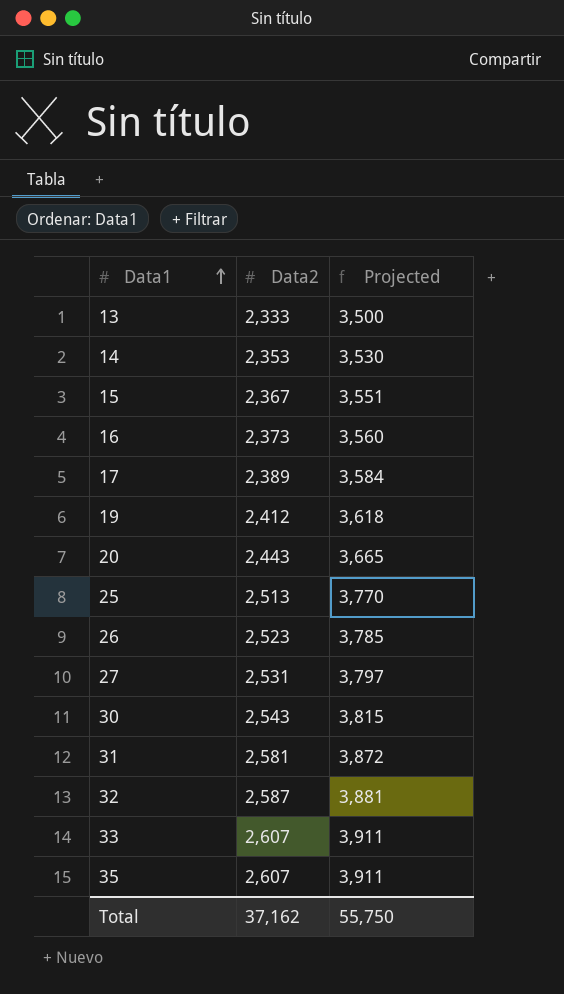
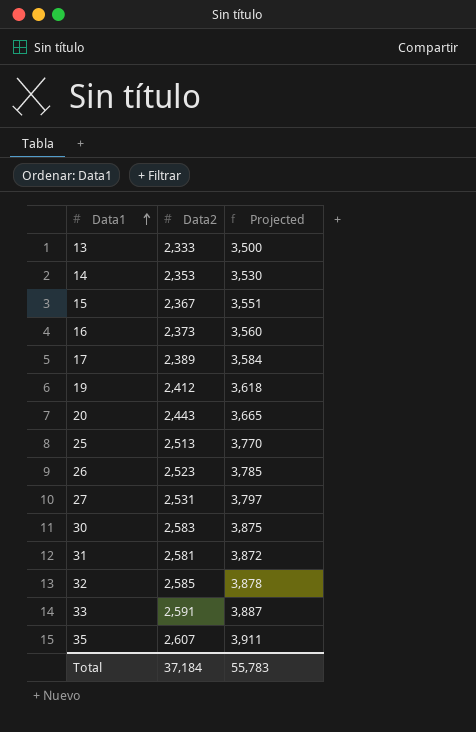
30 | Data2: 2,543 -> 2,583
30 | Projected: 3,815 -> 3,875
32 | Data2: 2,587 -> 2,585
32 | Projected: 3,881 -> 3,878
33 | Data2: 2,607 -> 2,591
33 | Projected: 3,911 -> 3,887
Total | Data2: 37,162 -> 37,184
Total | Projected: 55,750 -> 55,783

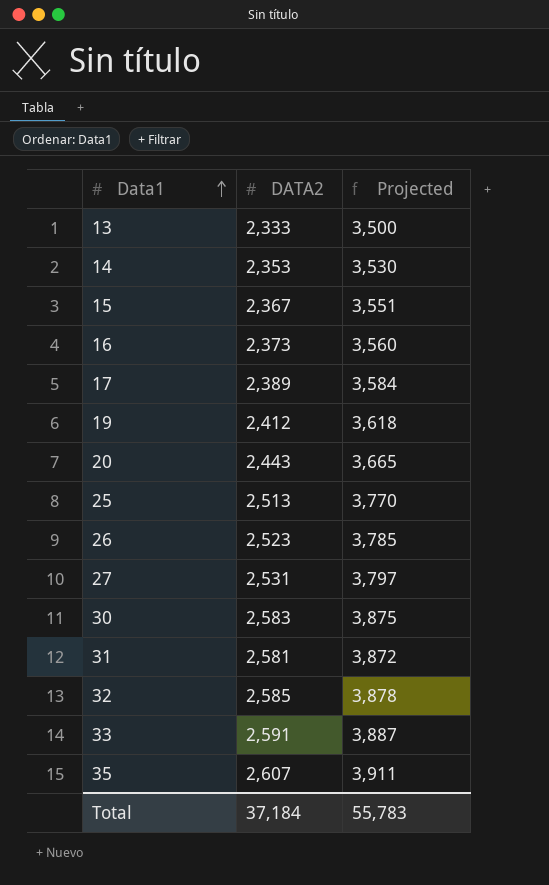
column name: Data2 -> DATA2

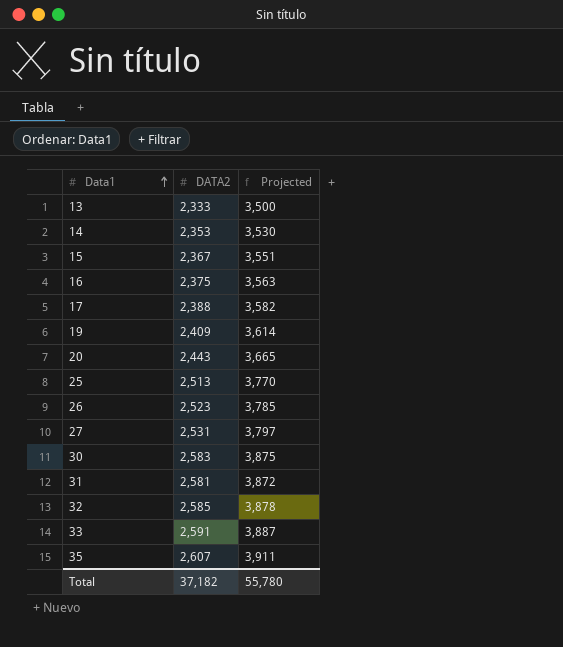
16 | DATA2: 2,373 -> 2,375
16 | Projected: 3,560 -> 3,563
17 | DATA2: 2,389 -> 2,388
17 | Projected: 3,584 -> 3,582
19 | DATA2: 2,412 -> 2,409
19 | Projected: 3,618 -> 3,614
Total | DATA2: 37,184 -> 37,182
Total | Projected: 55,783 -> 55,780

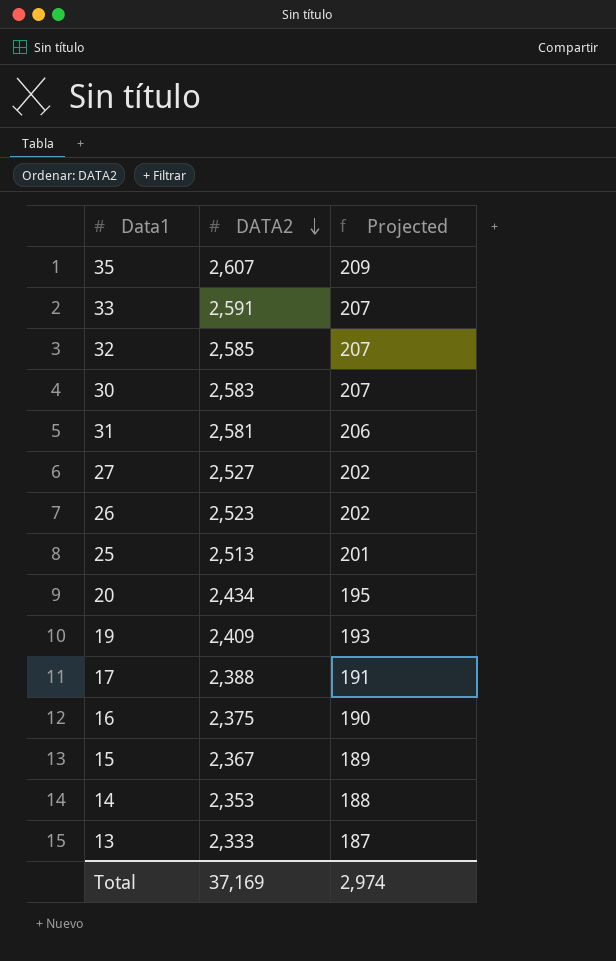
row order: Data1 ascending -> DATA2 descending
column Projected | formula: [DATA2] * 1.5 -> [DATA2] * 0.08
27 | DATA2: 2,531 -> 2,527
20 | DATA2: 2,443 -> 2,434
Total | DATA2: 37,182 -> 37,169
Total | Projected: 55,780 -> 2,974

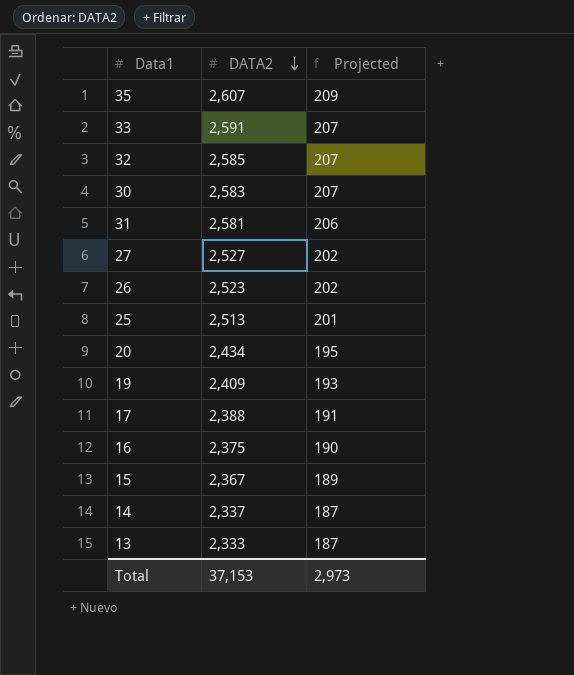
14 | DATA2: 2,353 -> 2,337
14 | Projected: 188 -> 187
Total | DATA2: 37,169 -> 37,153
Total | Projected: 2,974 -> 2,973

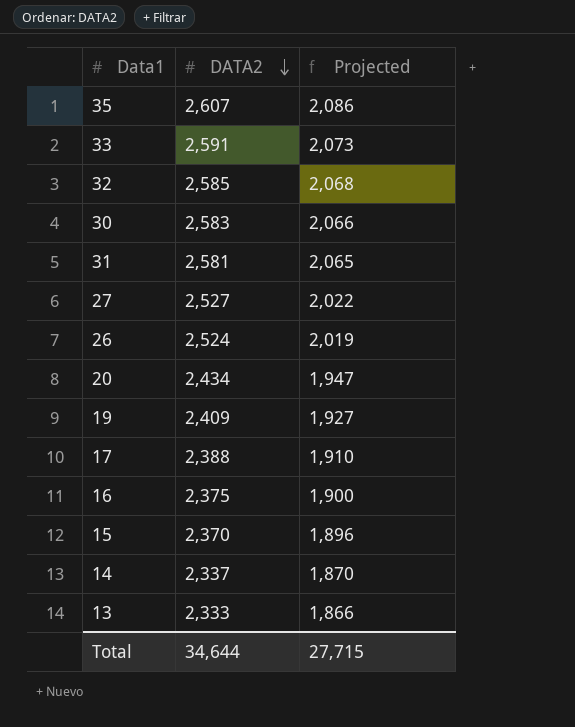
column Projected | formula: [DATA2] * 0.08 -> [DATA2] * 0.8
row 25: 2,513 | 201 -> none
26 | DATA2: 2,523 -> 2,524
15 | DATA2: 2,367 -> 2,370
Total | DATA2: 37,153 -> 34,644
Total | Projected: 2,973 -> 27,715

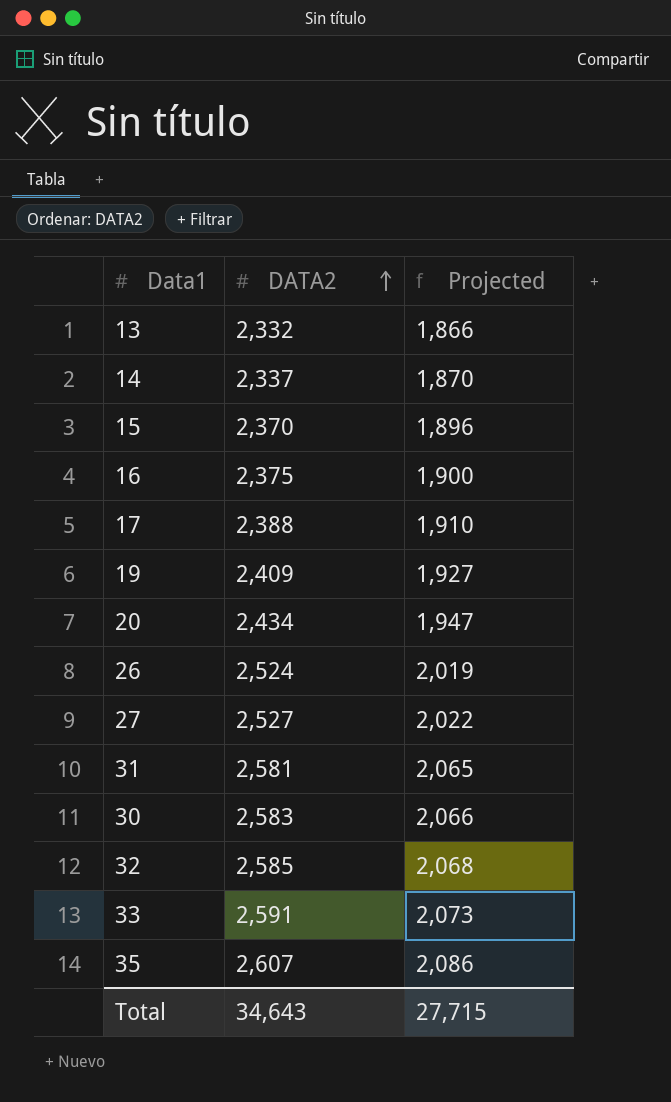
row order: DATA2 descending -> DATA2 ascending
13 | DATA2: 2,333 -> 2,332
Total | DATA2: 34,644 -> 34,643

